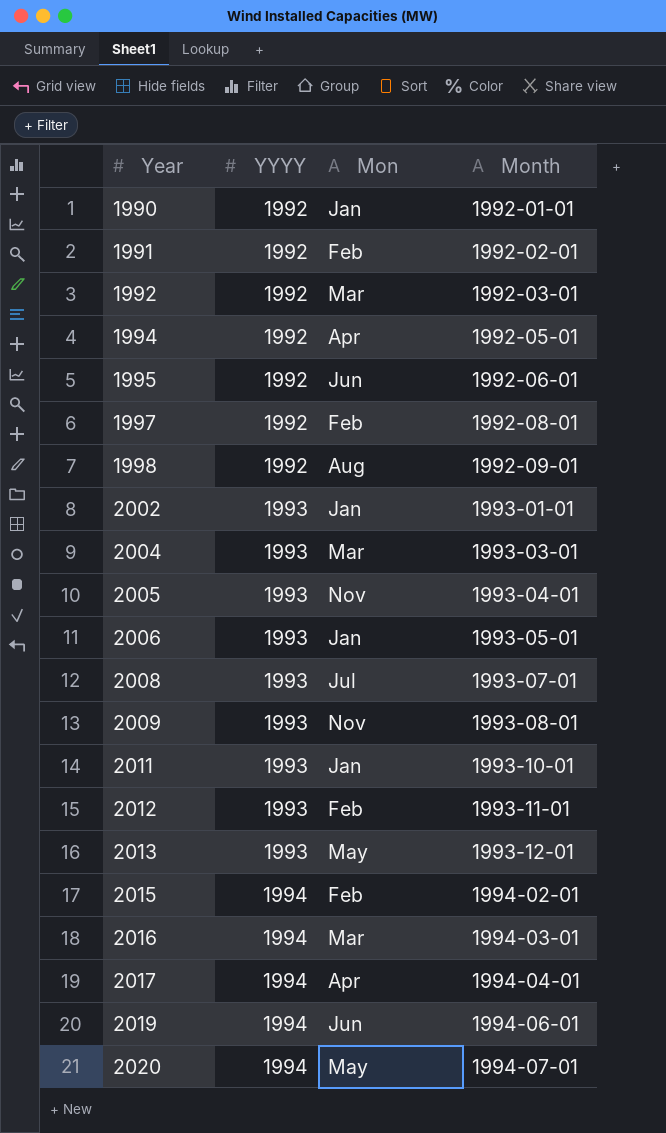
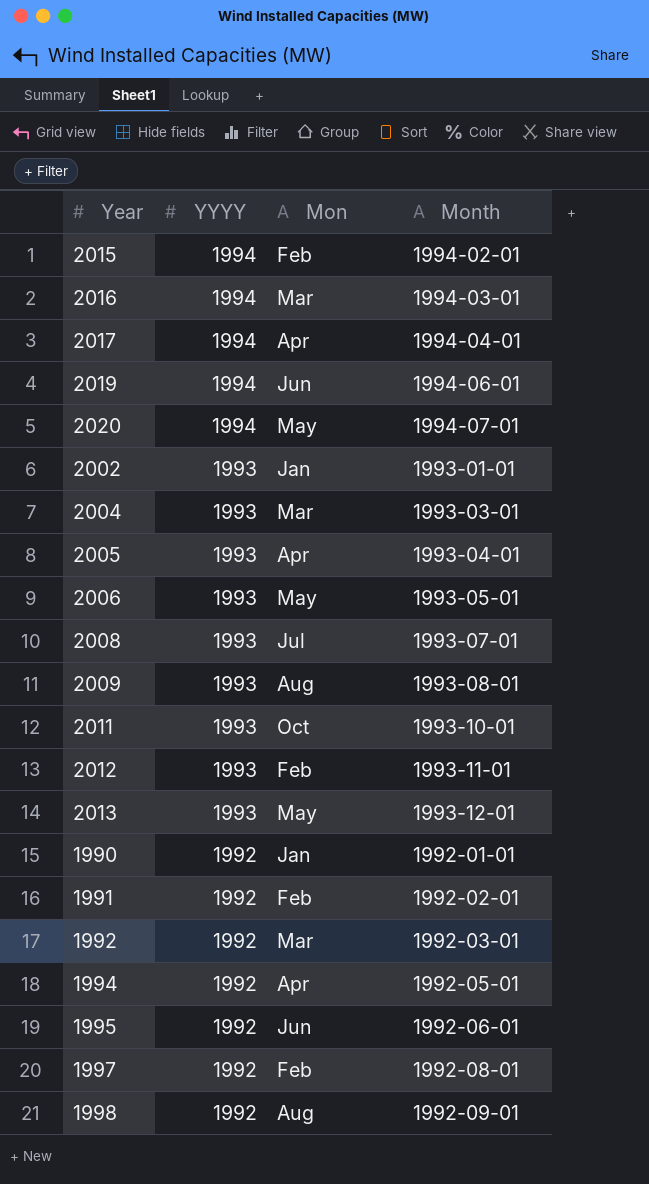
row order: Year ascending -> YYYY descending
2005 | Mon: Nov -> Apr
2006 | Mon: Jan -> May
2009 | Mon: Nov -> Aug
2011 | Mon: Jan -> Oct

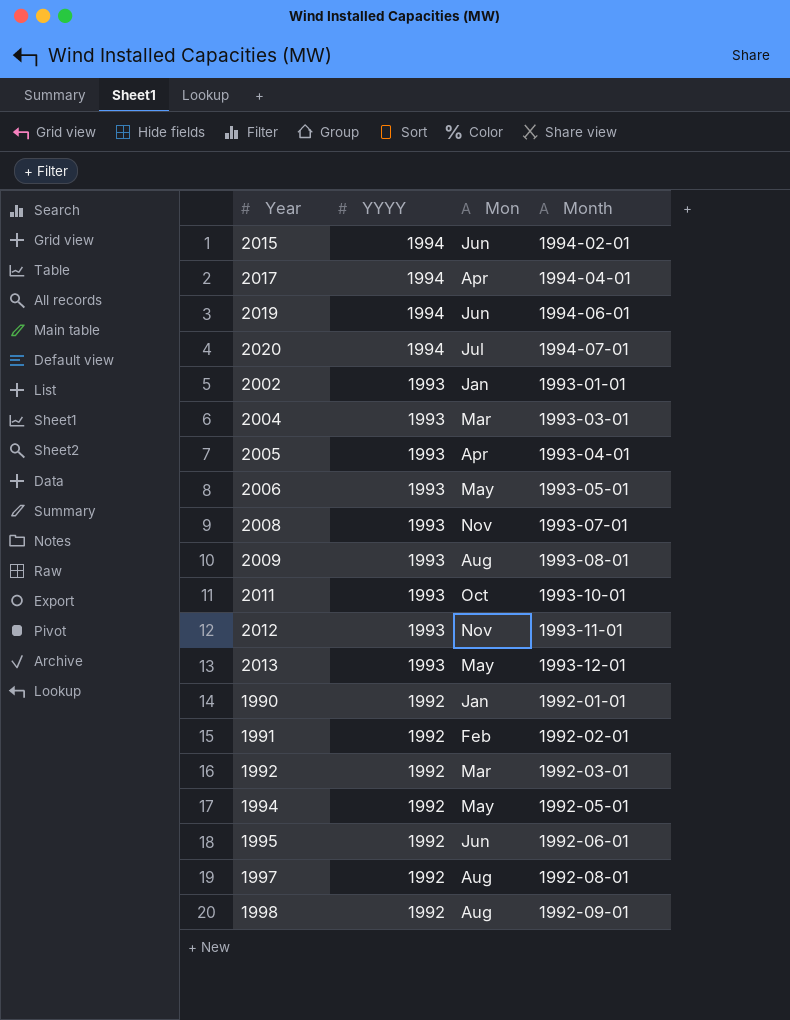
row 2016: 1994 | Mar | 1994-03-01 -> none
2015 | Mon: Feb -> Jun
2020 | Mon: May -> Jul
2008 | Mon: Jul -> Nov
2012 | Mon: Feb -> Nov
1994 | Mon: Apr -> May
1997 | Mon: Feb -> Aug

